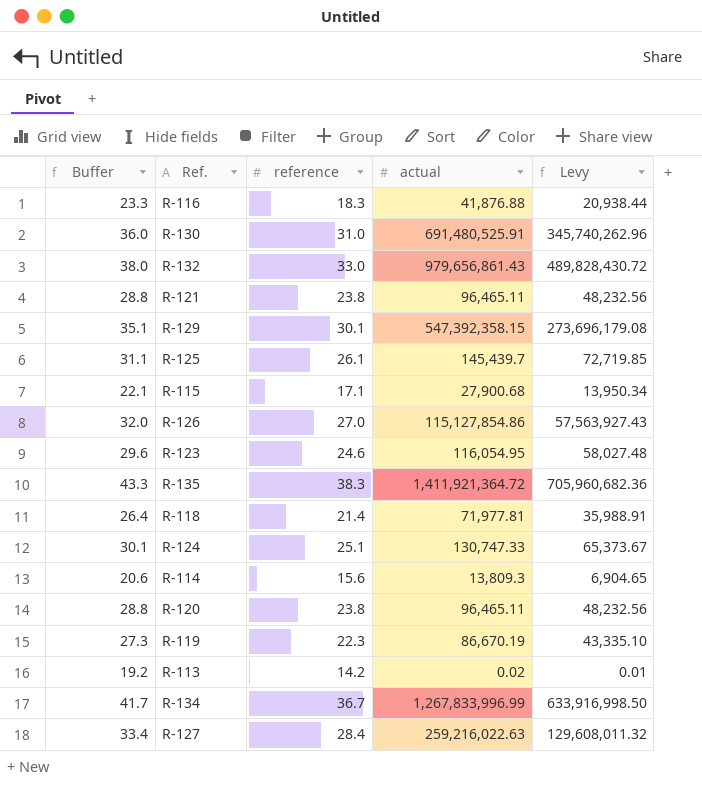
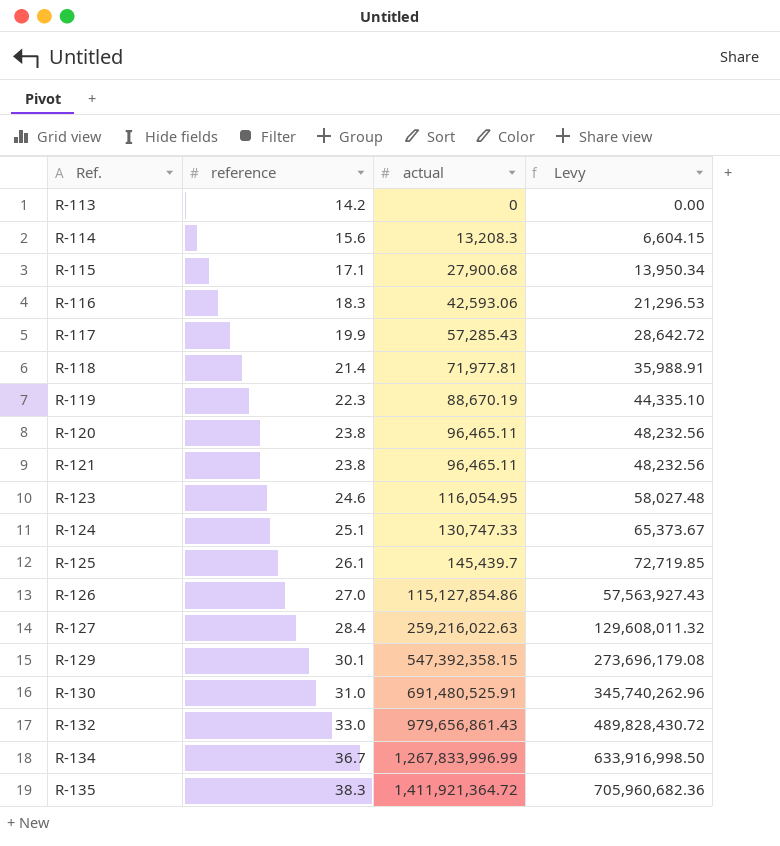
row order: none -> Ref. ascending
column Buffer | formula: [reference] + 5 -> none
R-113 | actual: 0.02 -> 0
R-113 | Levy: 0.01 -> 0.00
R-114 | actual: 13,809.3 -> 13,208.3
R-114 | Levy: 6,904.65 -> 6,604.15
R-116 | actual: 41,876.88 -> 42,593.06
R-116 | Levy: 20,938.44 -> 21,296.53
row R-117: none -> 19.9 | 57,285.43 | 28,642.72
R-119 | actual: 86,670.19 -> 88,670.19
R-119 | Levy: 43,335.10 -> 44,335.10

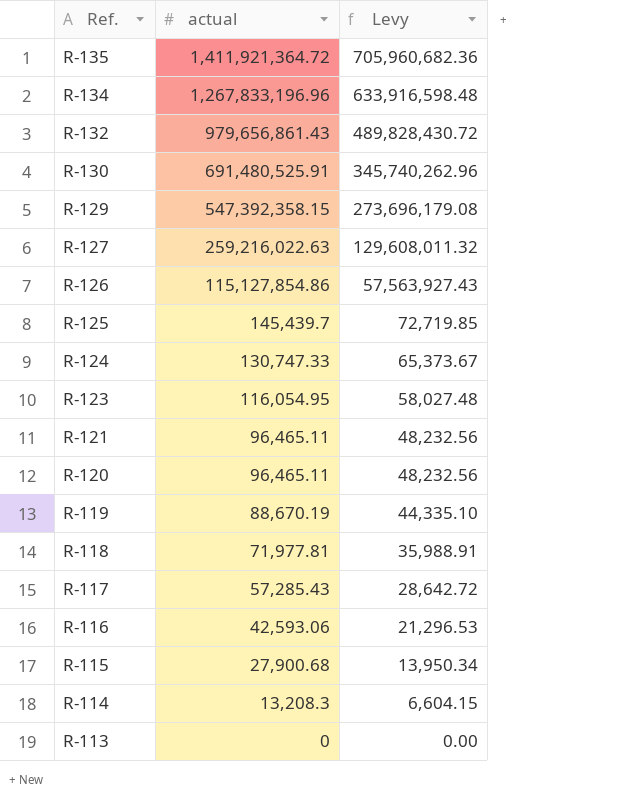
row order: Ref. ascending -> Ref. descending
column reference | position: 2 -> none
R-134 | actual: 1,267,833,996.99 -> 1,267,833,196.96
R-134 | Levy: 633,916,998.50 -> 633,916,598.48

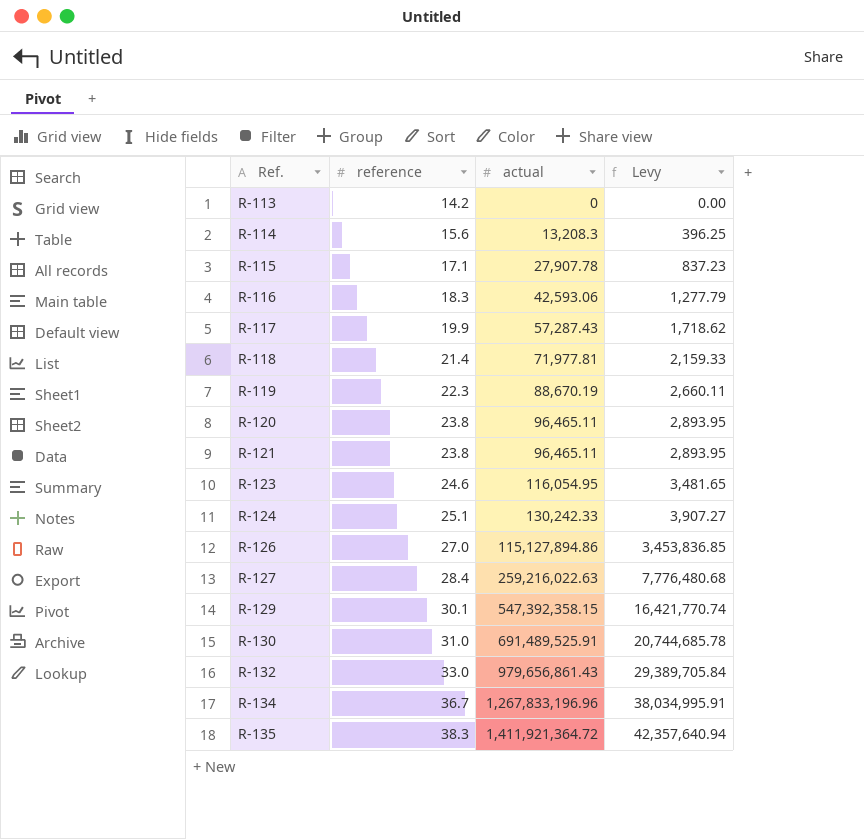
row order: Ref. descending -> Ref. ascending
column reference | position: none -> 2
column Levy | formula: [actual] * 0.5 -> [actual] * 0.03
row R-125: 145,439.7 | 72,719.85 -> none
R-115 | actual: 27,900.68 -> 27,907.78
R-117 | actual: 57,285.43 -> 57,287.43
R-124 | actual: 130,747.33 -> 130,242.33
R-126 | actual: 115,127,854.86 -> 115,127,894.86
R-130 | actual: 691,480,525.91 -> 691,489,525.91

